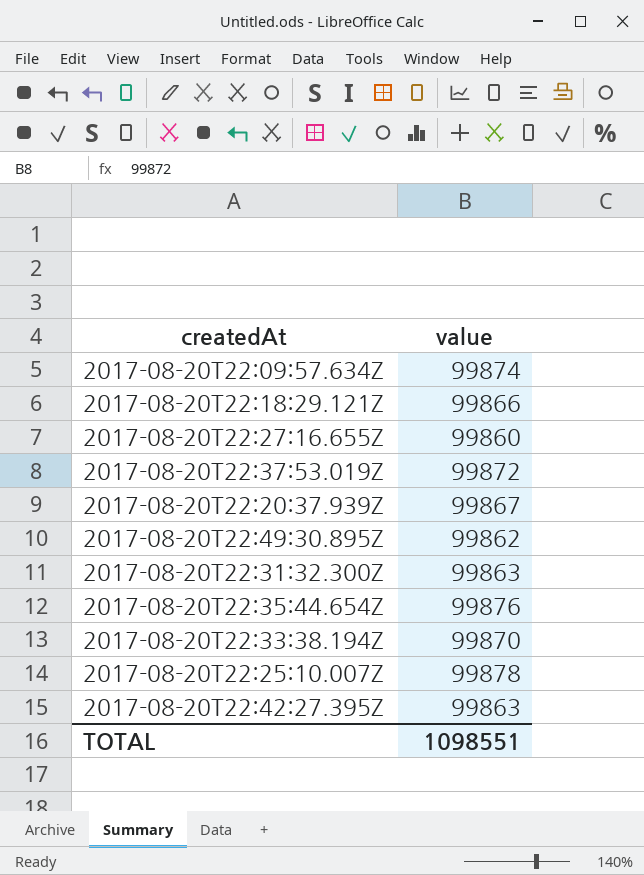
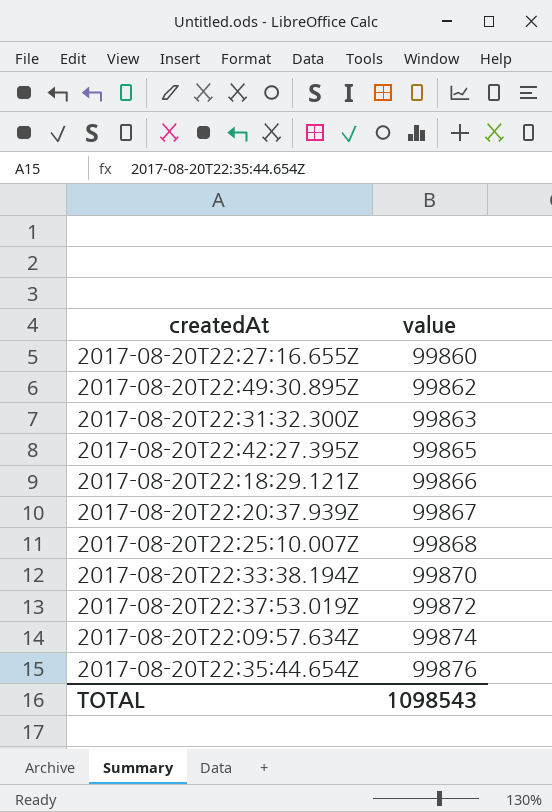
row order: none -> value ascending
2017-08-20T22:42:27.395Z | value: 99863 -> 99865
2017-08-20T22:25:10.007Z | value: 99878 -> 99868
TOTAL | value: 1098551 -> 1098543

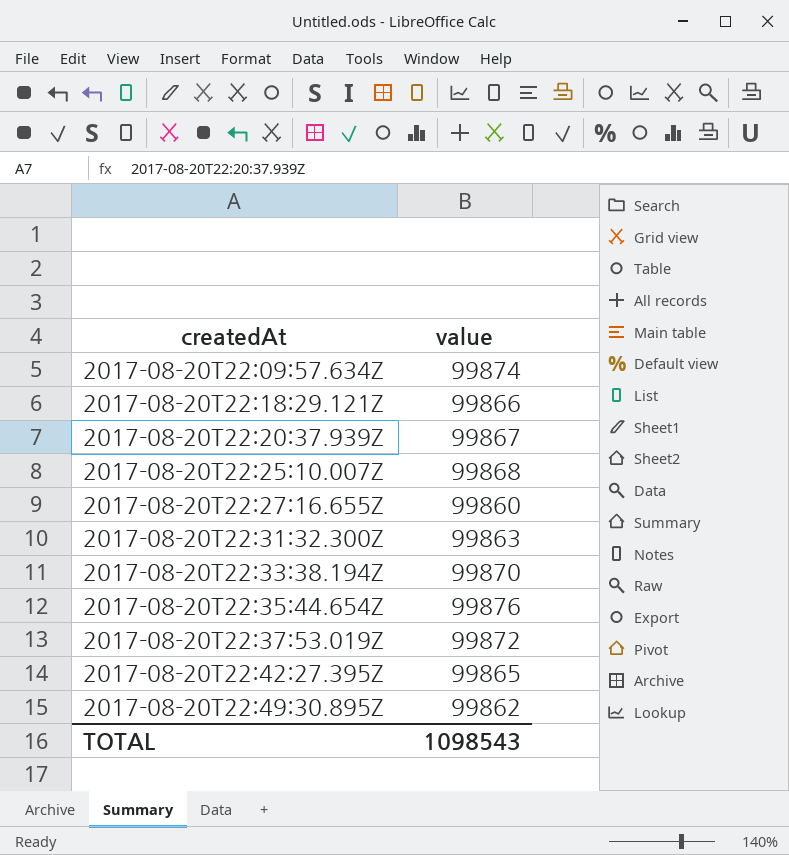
row order: value ascending -> createdAt ascending

